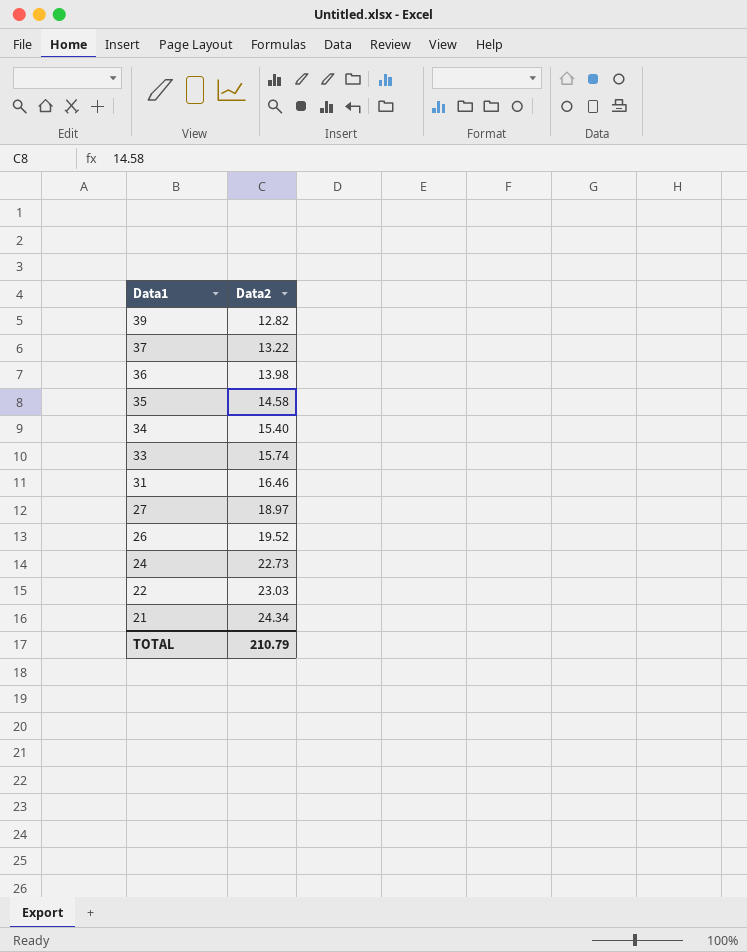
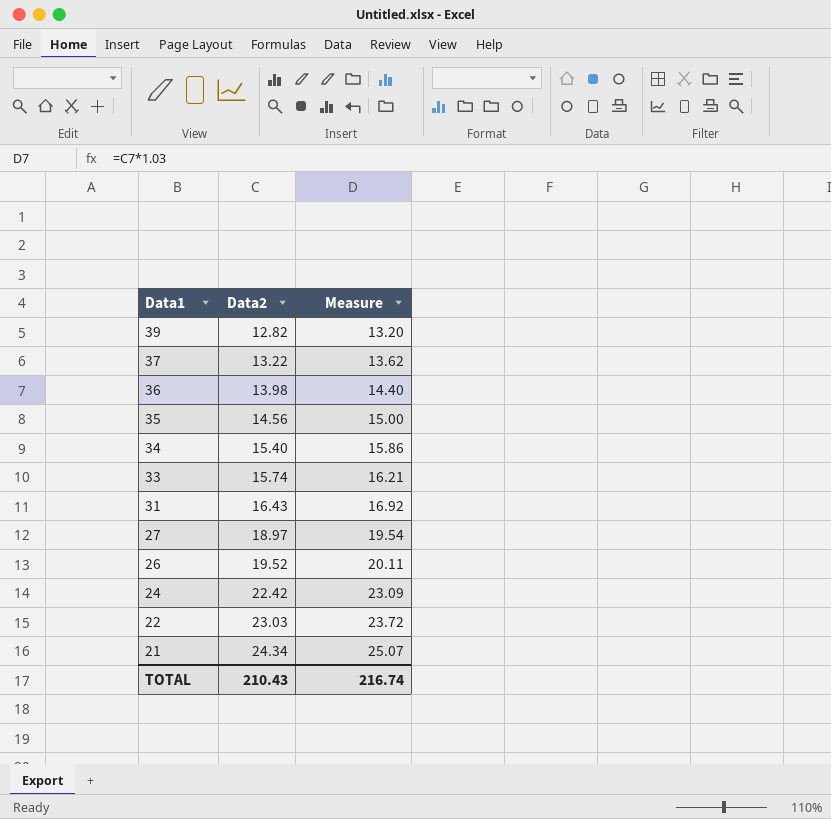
column Measure | formula: none -> [Data2] * 1.03
35 | Data2: 14.58 -> 14.56
31 | Data2: 16.46 -> 16.43
24 | Data2: 22.73 -> 22.42
TOTAL | Data2: 210.79 -> 210.43

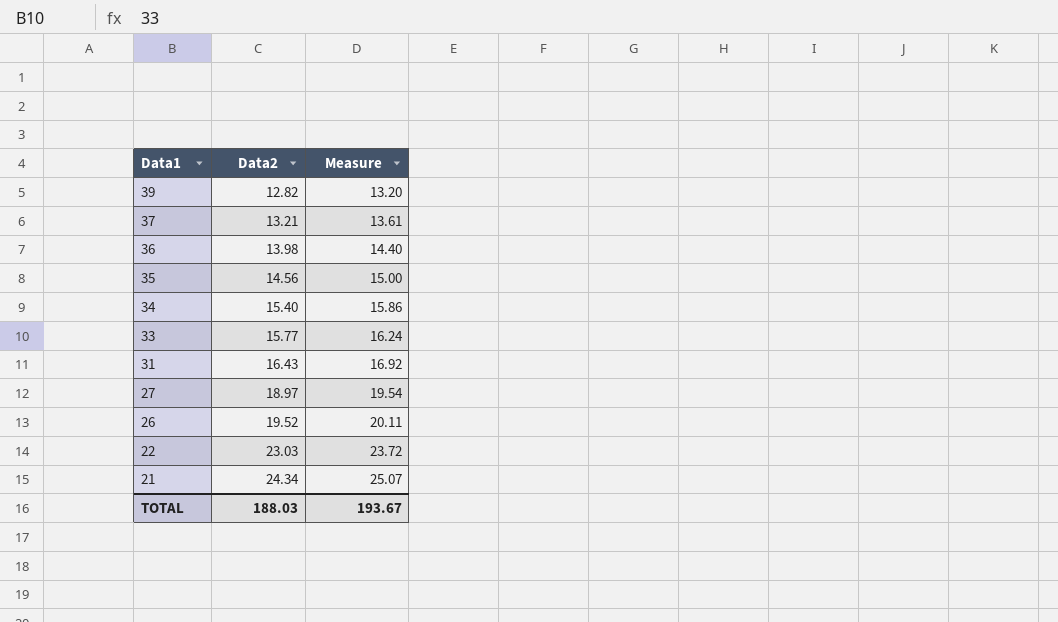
row 24: 22.42 | 23.09 -> none
37 | Data2: 13.22 -> 13.21
37 | Measure: 13.62 -> 13.61
33 | Data2: 15.74 -> 15.77
33 | Measure: 16.21 -> 16.24
TOTAL | Data2: 210.43 -> 188.03
TOTAL | Measure: 216.74 -> 193.67

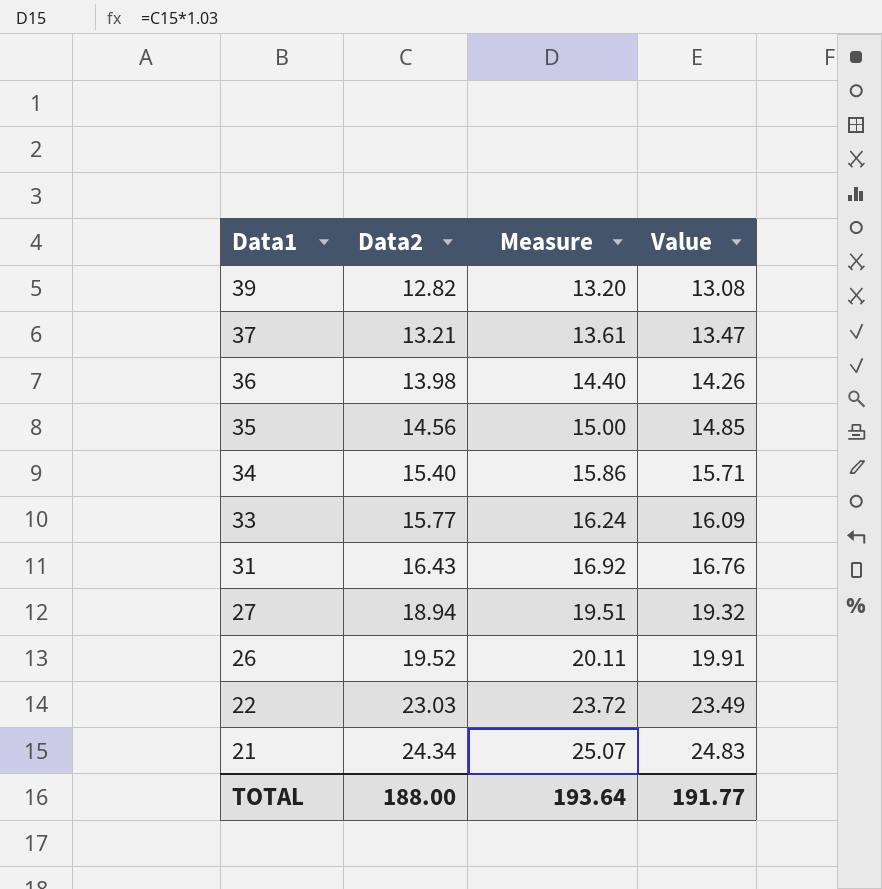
column Value | formula: none -> [Data2] * 1.02
27 | Data2: 18.97 -> 18.94
27 | Measure: 19.54 -> 19.51
TOTAL | Data2: 188.03 -> 188.00
TOTAL | Measure: 193.67 -> 193.64

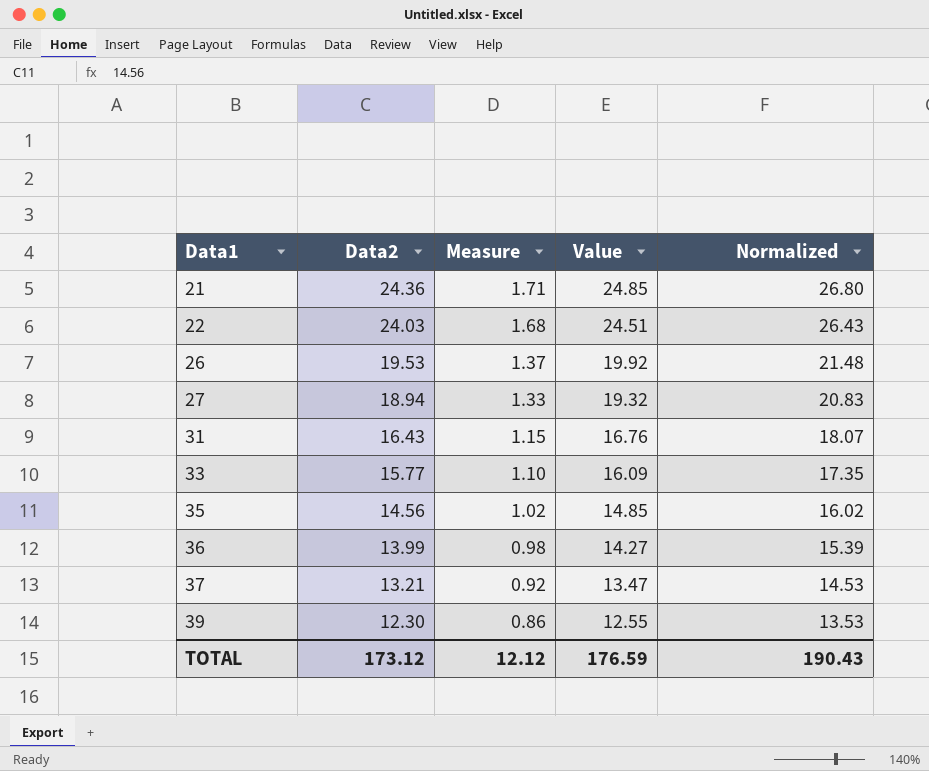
row order: Data1 descending -> Data1 ascending
column Measure | formula: [Data2] * 1.03 -> [Data2] * 0.07
column Normalized | formula: none -> [Data2] * 1.1
row 34: 15.40 | 15.86 | 15.71 -> none
21 | Data2: 24.34 -> 24.36
21 | Value: 24.83 -> 24.85
22 | Data2: 23.03 -> 24.03
22 | Value: 23.49 -> 24.51
26 | Data2: 19.52 -> 19.53
26 | Value: 19.91 -> 19.92
36 | Data2: 13.98 -> 13.99
36 | Value: 14.26 -> 14.27
39 | Data2: 12.82 -> 12.30
39 | Value: 13.08 -> 12.55
TOTAL | Data2: 188.00 -> 173.12
TOTAL | Measure: 193.64 -> 12.12
TOTAL | Value: 191.77 -> 176.59

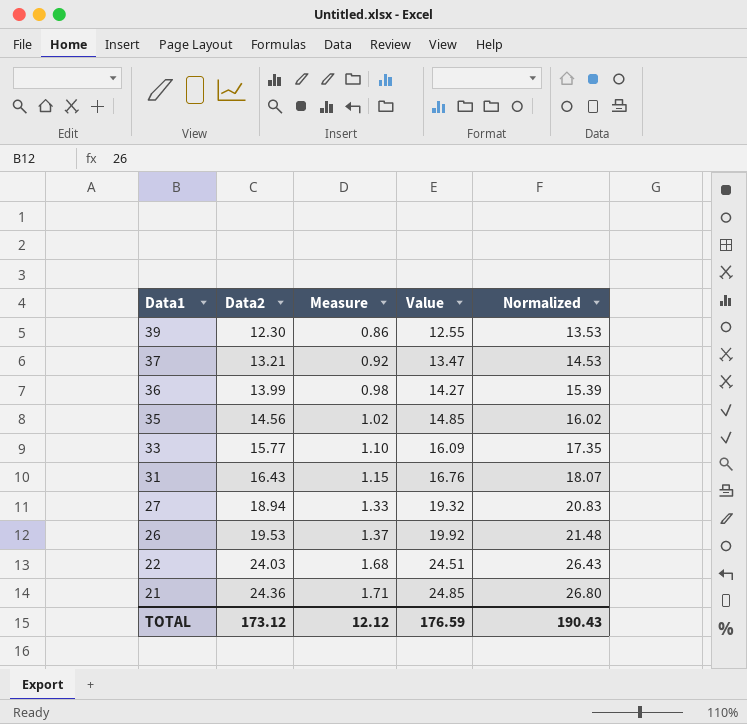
row order: Data1 ascending -> Data1 descending

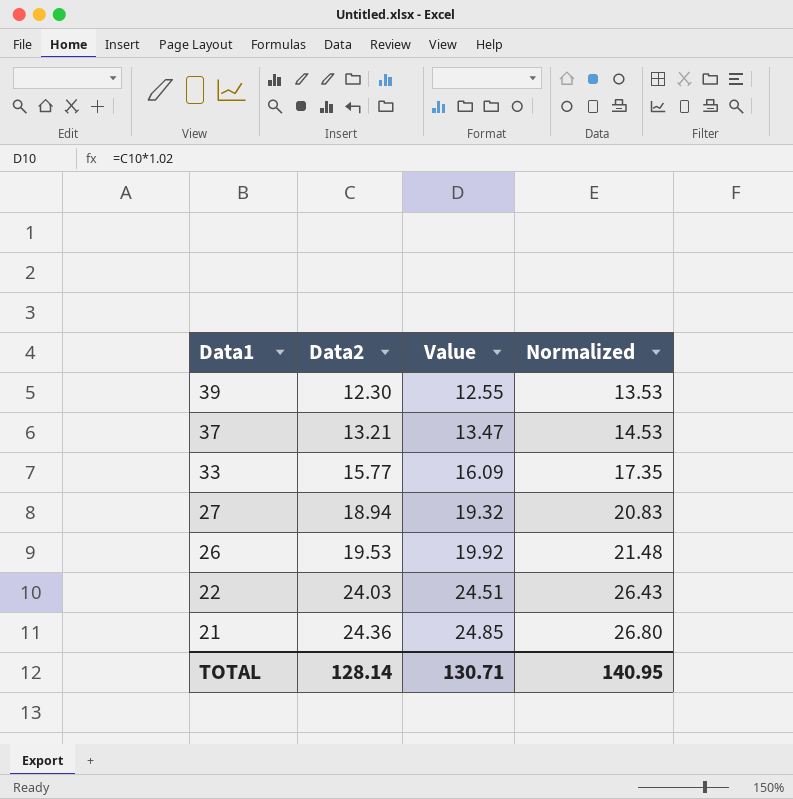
column Measure | formula: [Data2] * 0.07 -> none
row 36: 13.99 | 0.98 | 14.27 | 15.39 -> none
row 35: 14.56 | 1.02 | 14.85 | 16.02 -> none
row 31: 16.43 | 1.15 | 16.76 | 18.07 -> none
TOTAL | Data2: 173.12 -> 128.14
TOTAL | Value: 176.59 -> 130.71
TOTAL | Normalized: 190.43 -> 140.95

